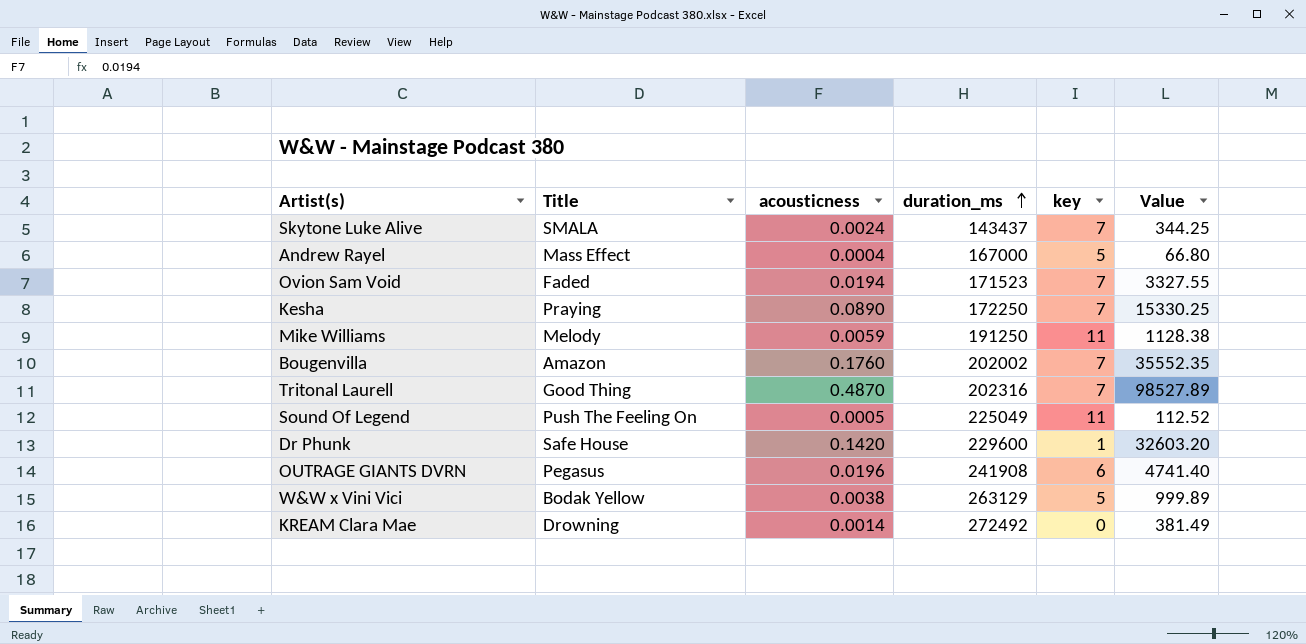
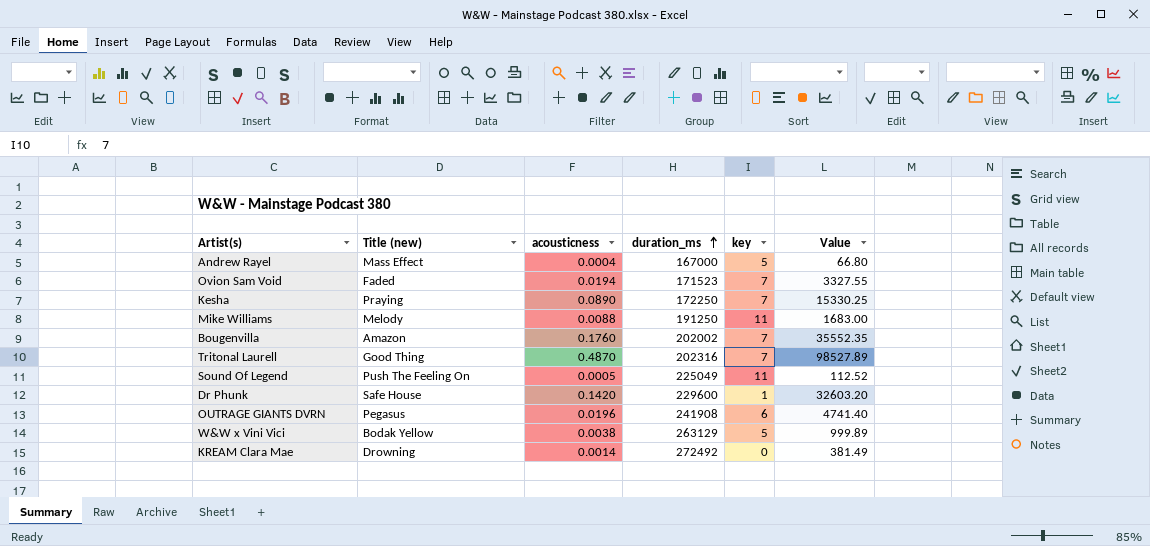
column name: Title -> Title (new)
row Skytone Luke Alive: SMALA | 0.0024 | 143437 | 7 | 344.25 -> none
Mike Williams | acousticness: 0.0059 -> 0.0088
Mike Williams | Value: 1128.38 -> 1683.00

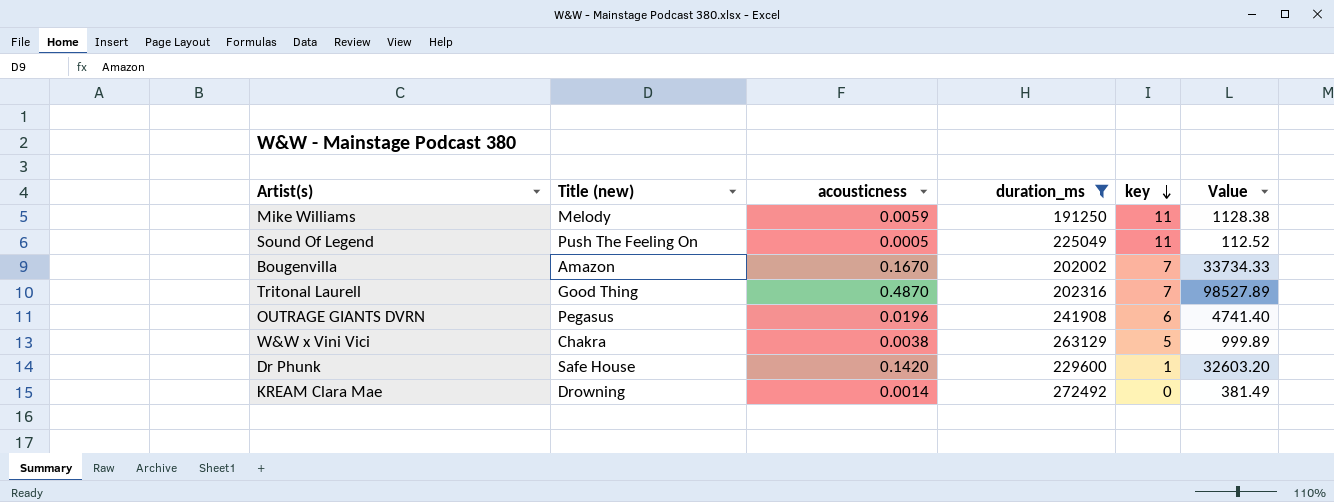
filter: none -> duration_ms >= 191250
row order: duration_ms ascending -> key descending
Mike Williams | acousticness: 0.0088 -> 0.0059
Mike Williams | Value: 1683.00 -> 1128.38
Bougenvilla | acousticness: 0.1760 -> 0.1670
Bougenvilla | Value: 35552.35 -> 33734.33
W&W x Vini Vici | Title (new): Bodak Yellow -> Chakra

